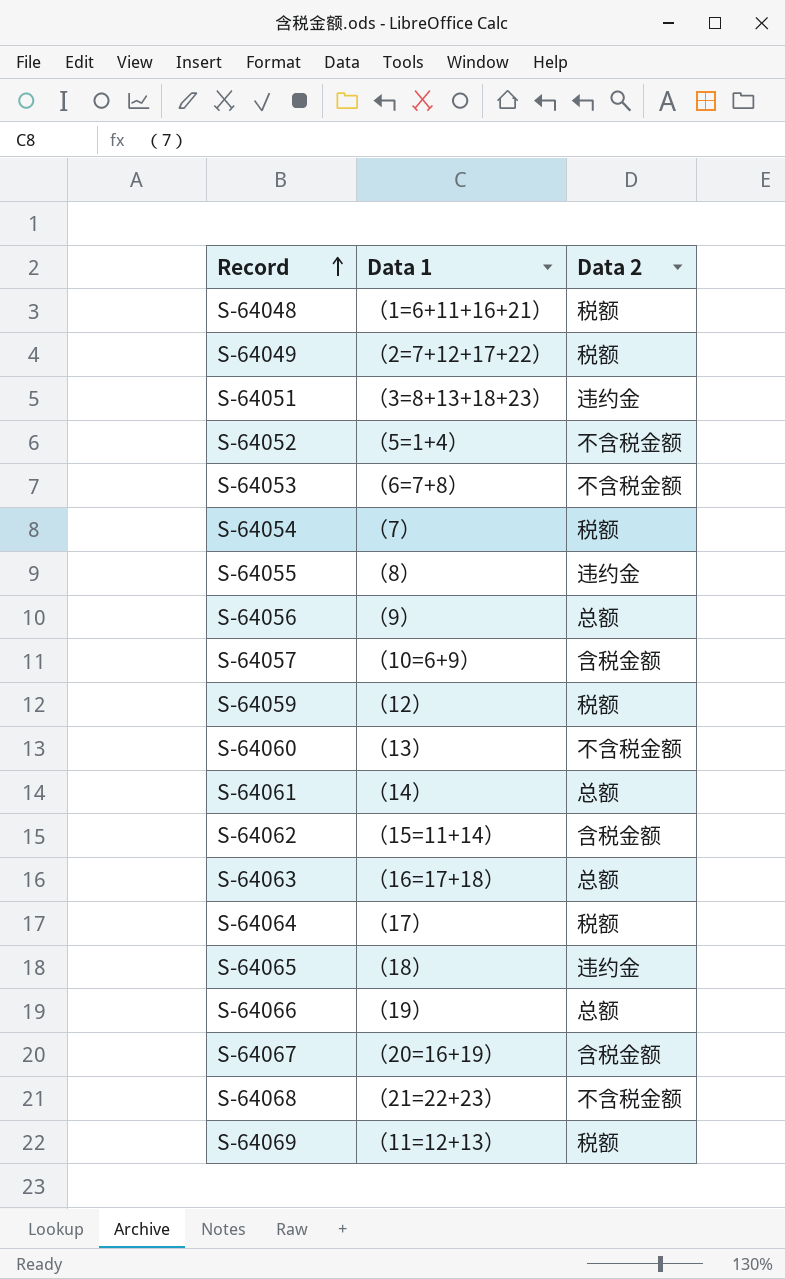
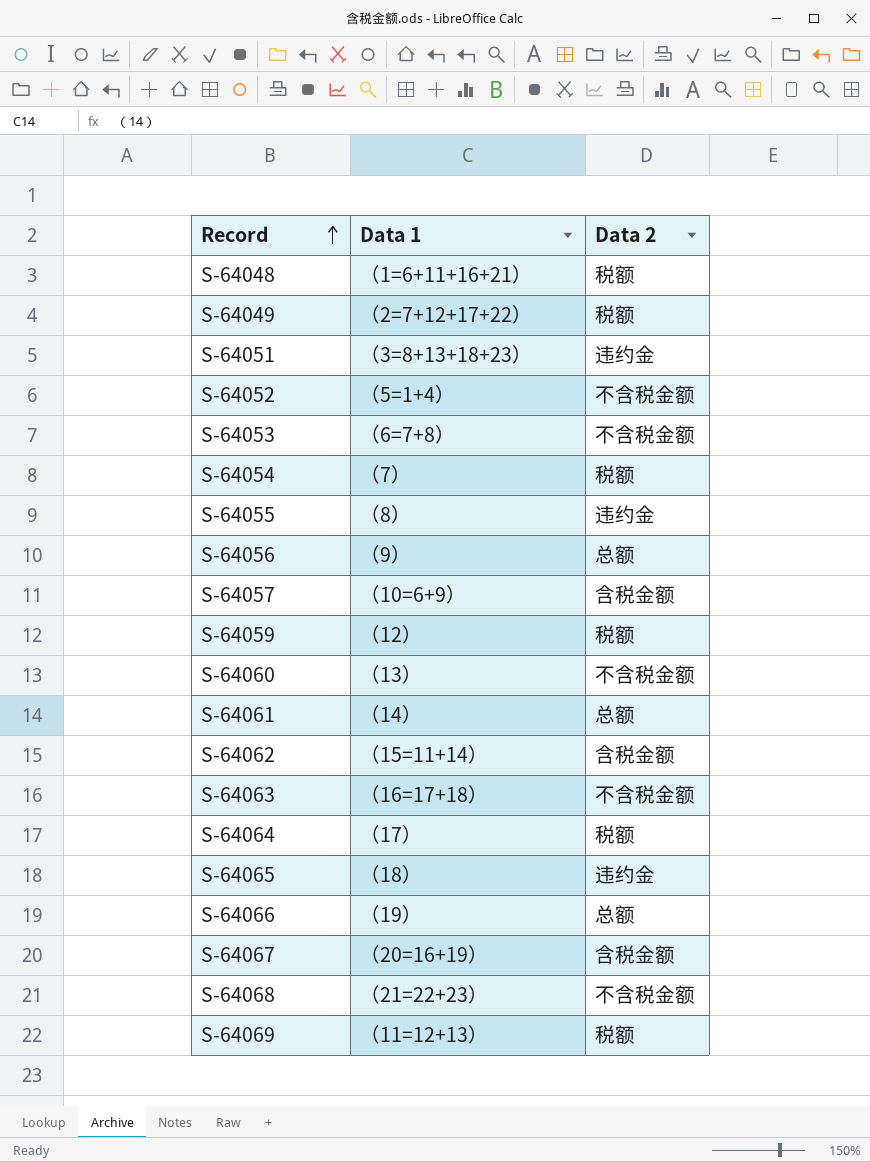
S-64063 | Data 2: 总额 -> 不含税金额

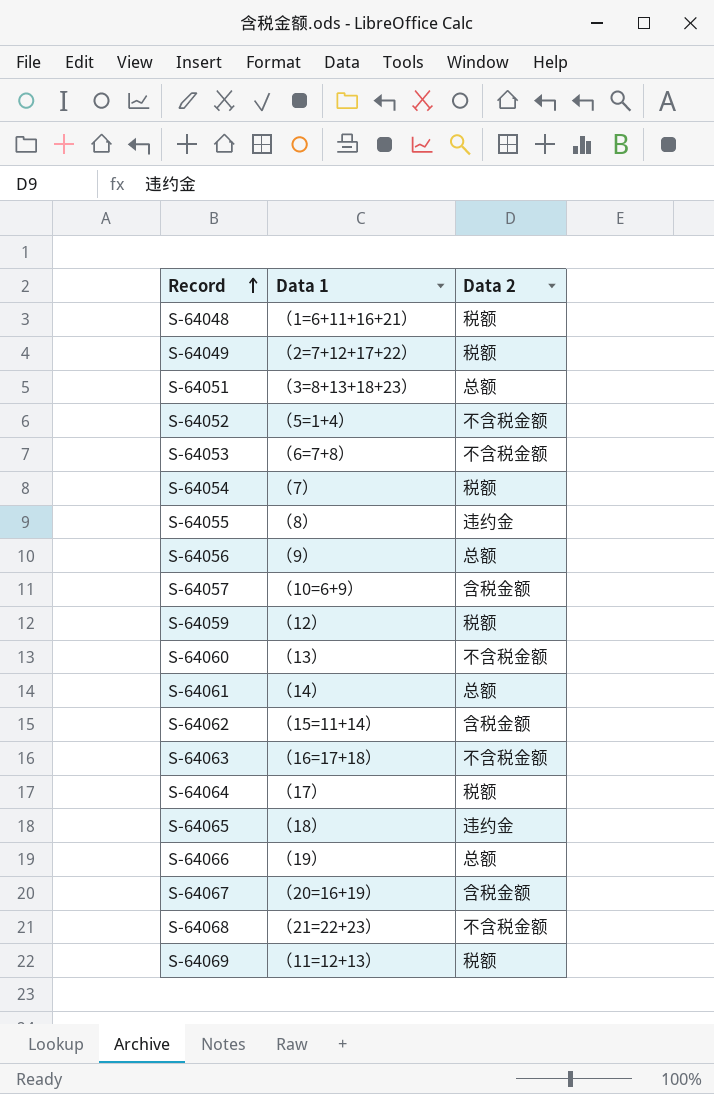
S-64051 | Data 2: 违约金 -> 总额

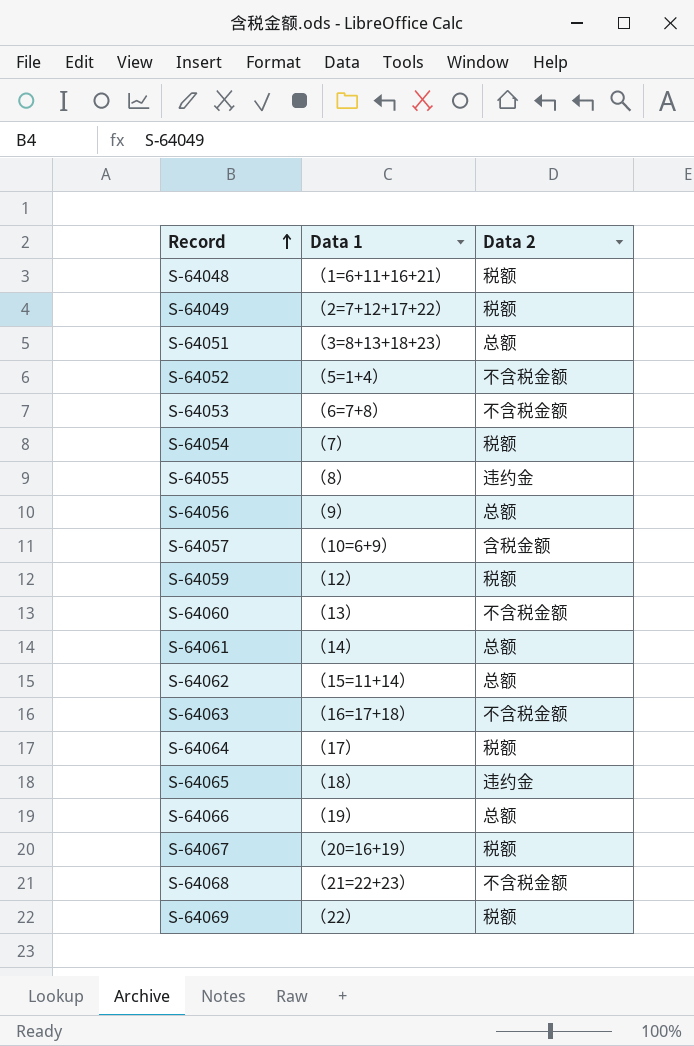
S-64062 | Data 2: 含税金额 -> 总额
S-64067 | Data 2: 含税金额 -> 税额
S-64069 | Data 1: （11=12+13） -> （22）

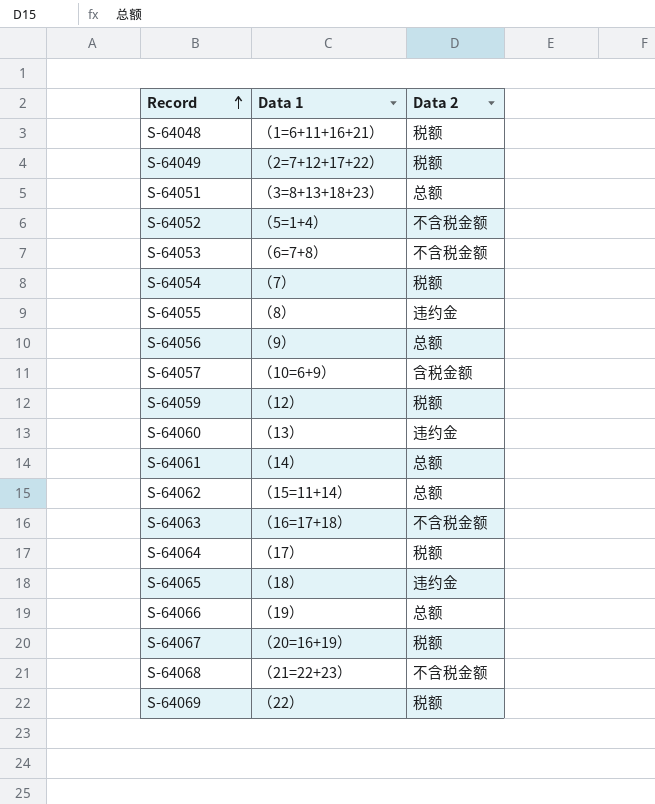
S-64060 | Data 2: 不含税金额 -> 违约金

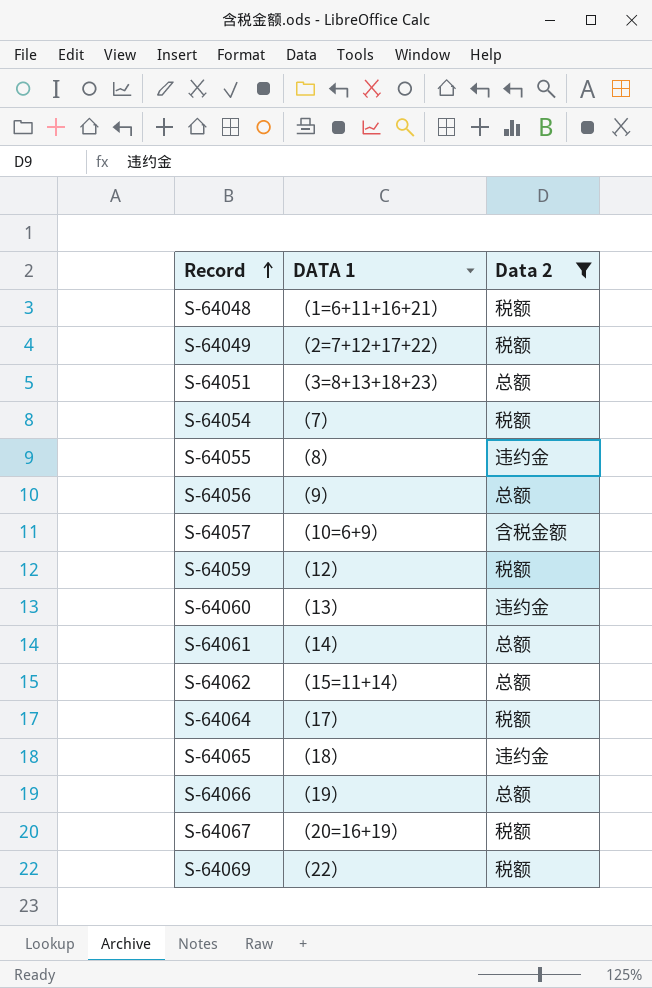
filter: none -> Data 2 != 不含税金额
column name: Data 1 -> DATA 1

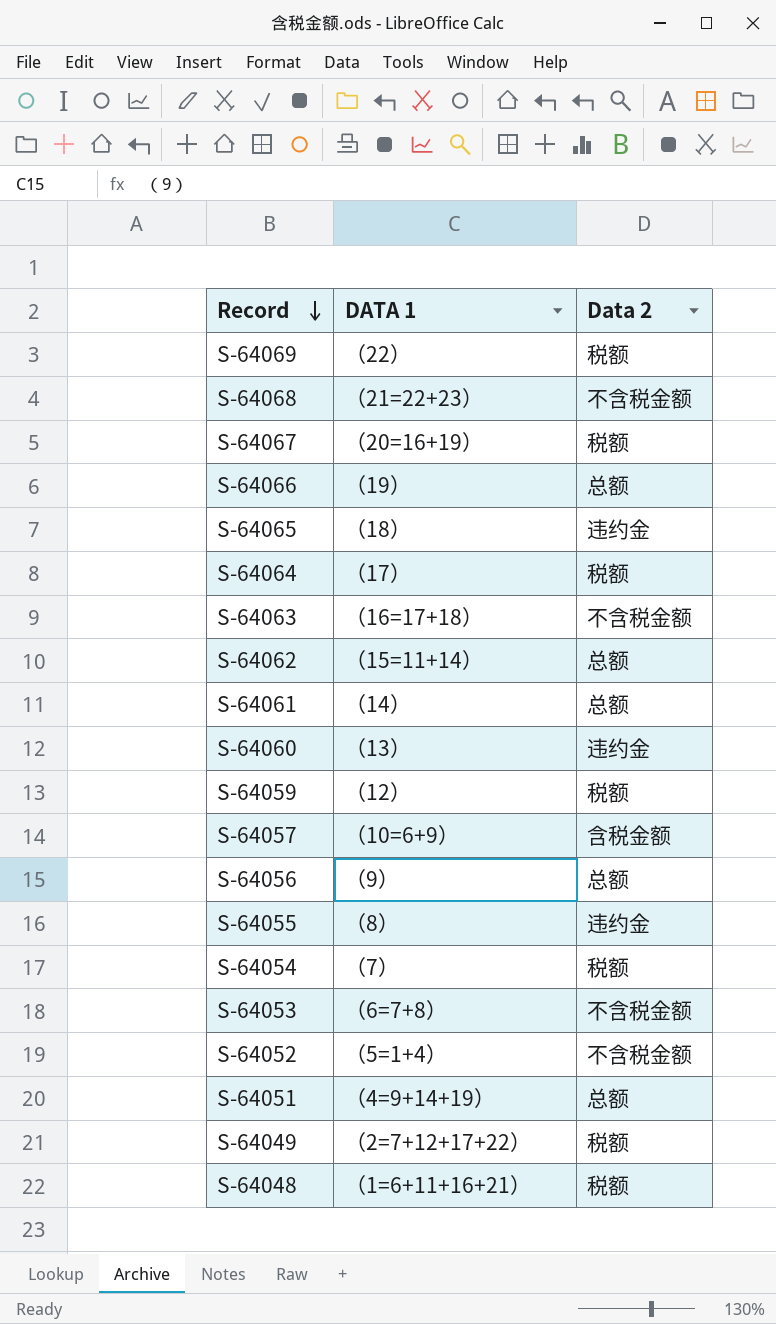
filter: Data 2 != 不含税金额 -> none
row order: Record ascending -> Record descending
S-64051 | DATA 1: （3=8+13+18+23） -> （4=9+14+19）

